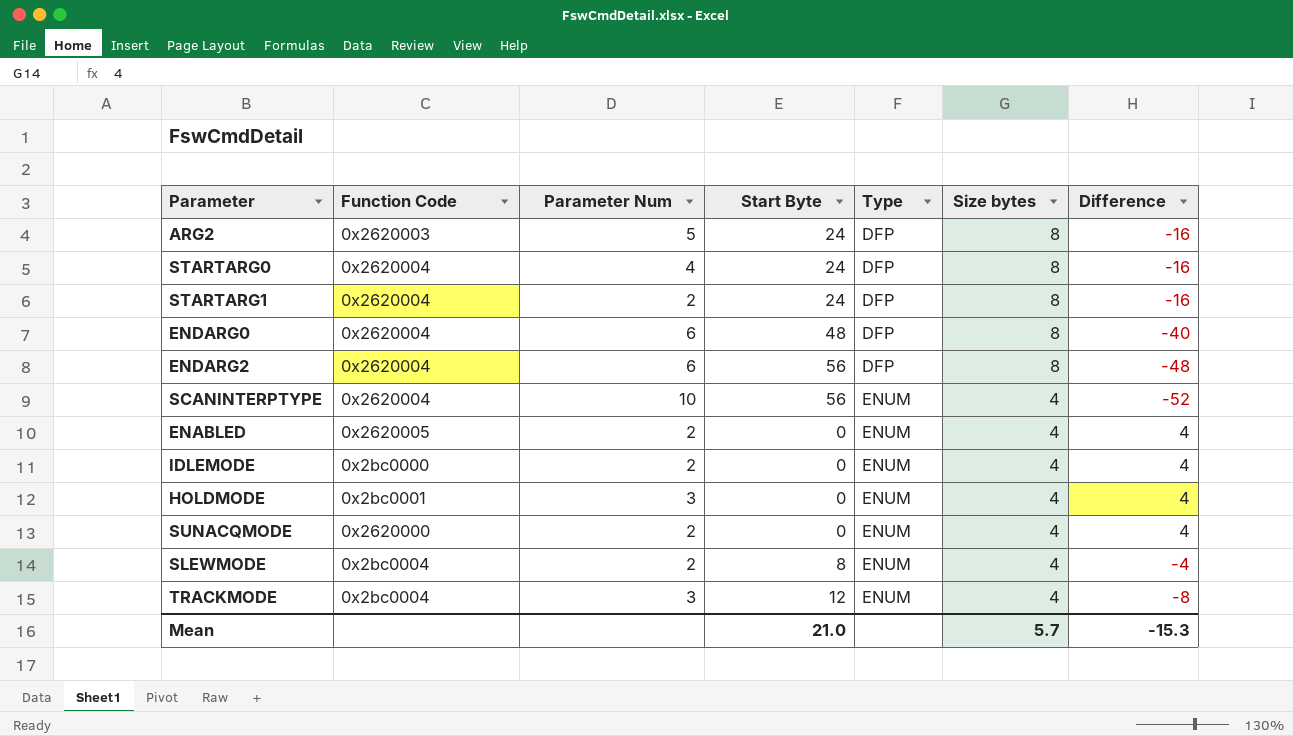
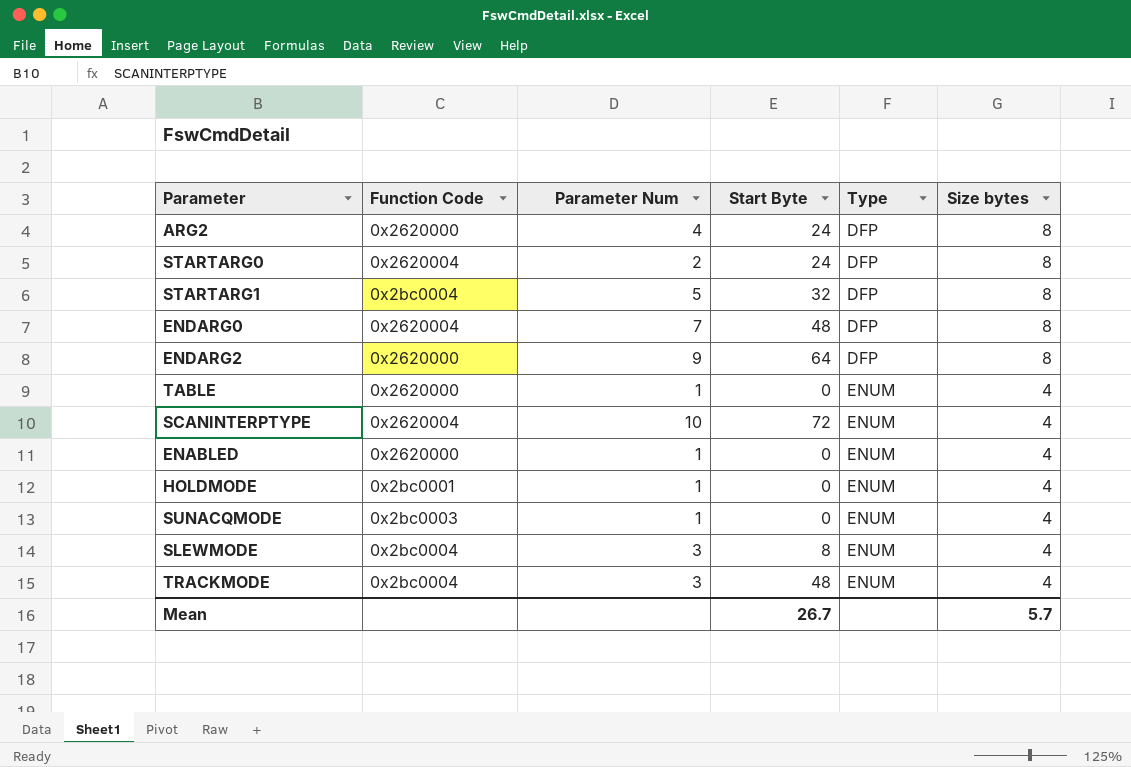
column Difference | formula: [Size bytes] - [Start Byte] -> none
row IDLEMODE: 0x2bc0000 | 2 | 0 | ENUM | 4 | 4 -> none
ARG2 | Function Code: 0x2620003 -> 0x2620000
ARG2 | Parameter Num: 5 -> 4
STARTARG0 | Parameter Num: 4 -> 2
STARTARG1 | Function Code: 0x2620004 -> 0x2bc0004
STARTARG1 | Parameter Num: 2 -> 5
STARTARG1 | Start Byte: 24 -> 32
ENDARG0 | Parameter Num: 6 -> 7
ENDARG2 | Function Code: 0x2620004 -> 0x2620000
ENDARG2 | Parameter Num: 6 -> 9
ENDARG2 | Start Byte: 56 -> 64
row TABLE: none -> 0x2620000 | 1 | 0 | ENUM | 4
SCANINTERPTYPE | Start Byte: 56 -> 72
ENABLED | Function Code: 0x2620005 -> 0x2620000
ENABLED | Parameter Num: 2 -> 1
HOLDMODE | Parameter Num: 3 -> 1
SUNACQMODE | Function Code: 0x2620000 -> 0x2bc0003
SUNACQMODE | Parameter Num: 2 -> 1
SLEWMODE | Parameter Num: 2 -> 3
TRACKMODE | Start Byte: 12 -> 48
Mean | Start Byte: 21.0 -> 26.7

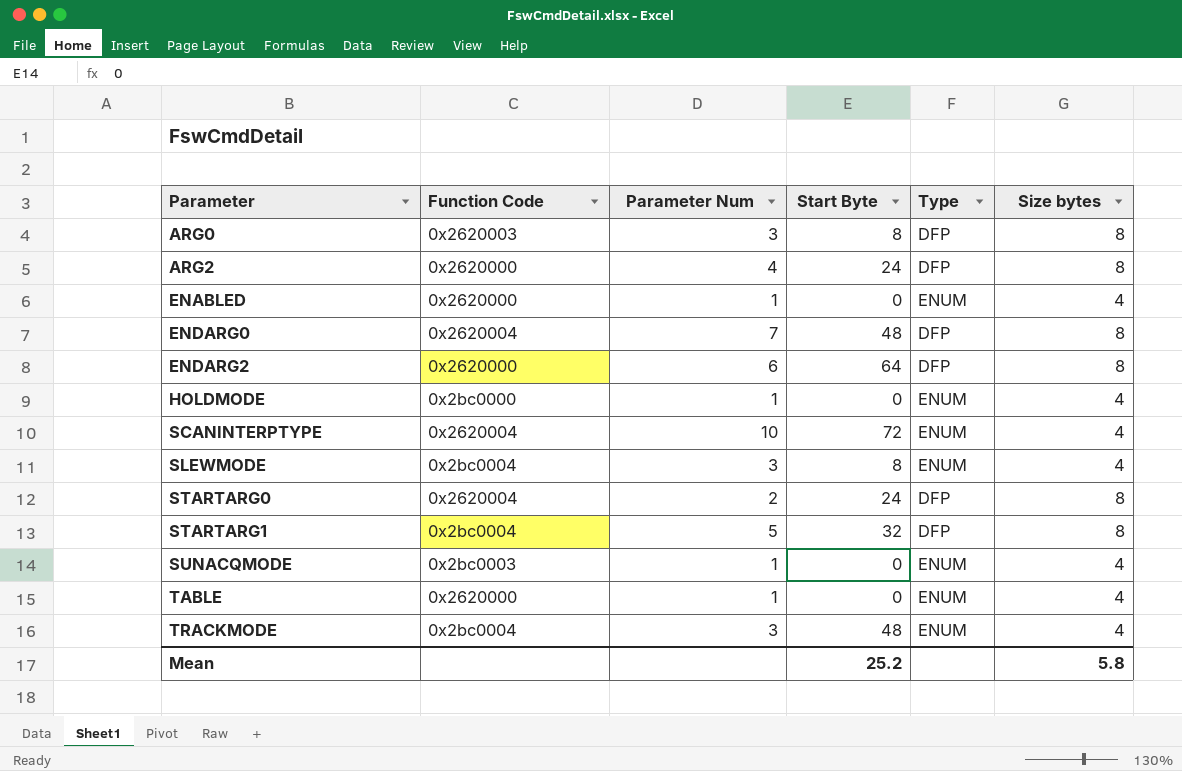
row order: Type ascending -> Parameter ascending
row ARG0: none -> 0x2620003 | 3 | 8 | DFP | 8
ENDARG2 | Parameter Num: 9 -> 6
HOLDMODE | Function Code: 0x2bc0001 -> 0x2bc0000
Mean | Start Byte: 26.7 -> 25.2
Mean | Size bytes: 5.7 -> 5.8

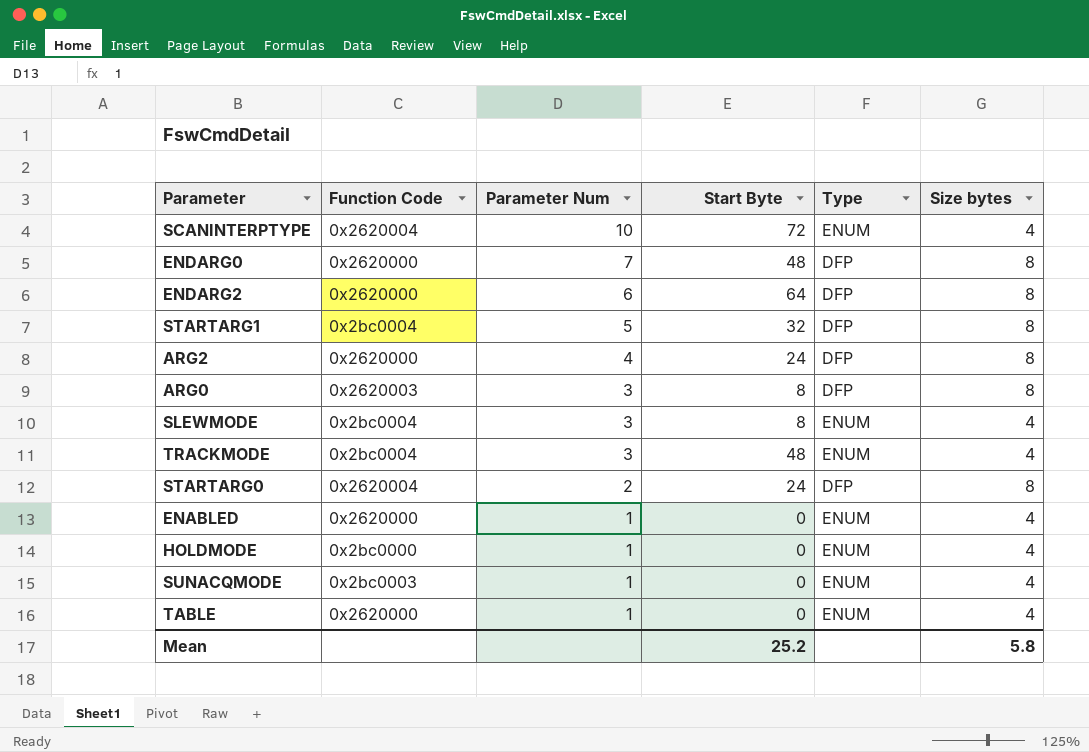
row order: Parameter ascending -> Parameter Num descending
ENDARG0 | Function Code: 0x2620004 -> 0x2620000

